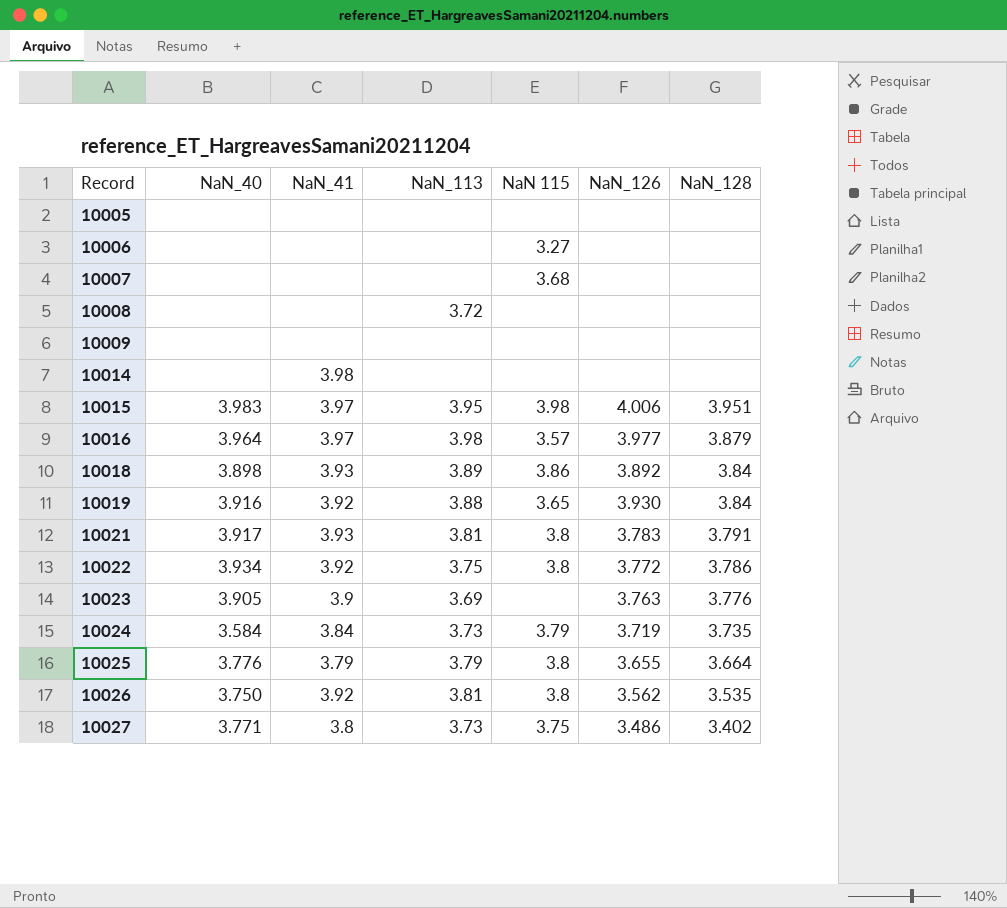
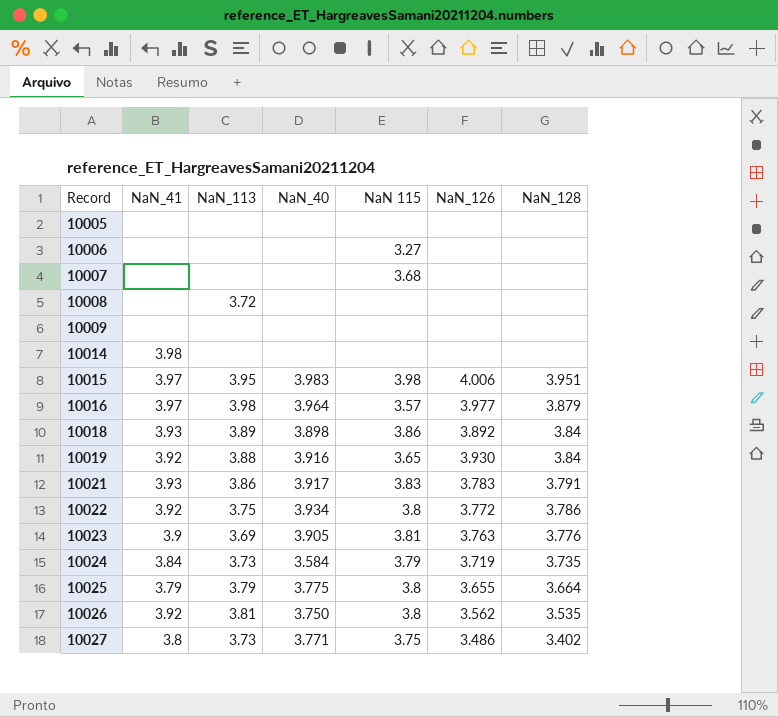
column NaN_40 | position: 2 -> 4
10021 | NaN_113: 3.81 -> 3.86
10021 | NaN 115: 3.8 -> 3.83
10023 | NaN 115: none -> 3.81
10025 | NaN_40: 3.776 -> 3.775

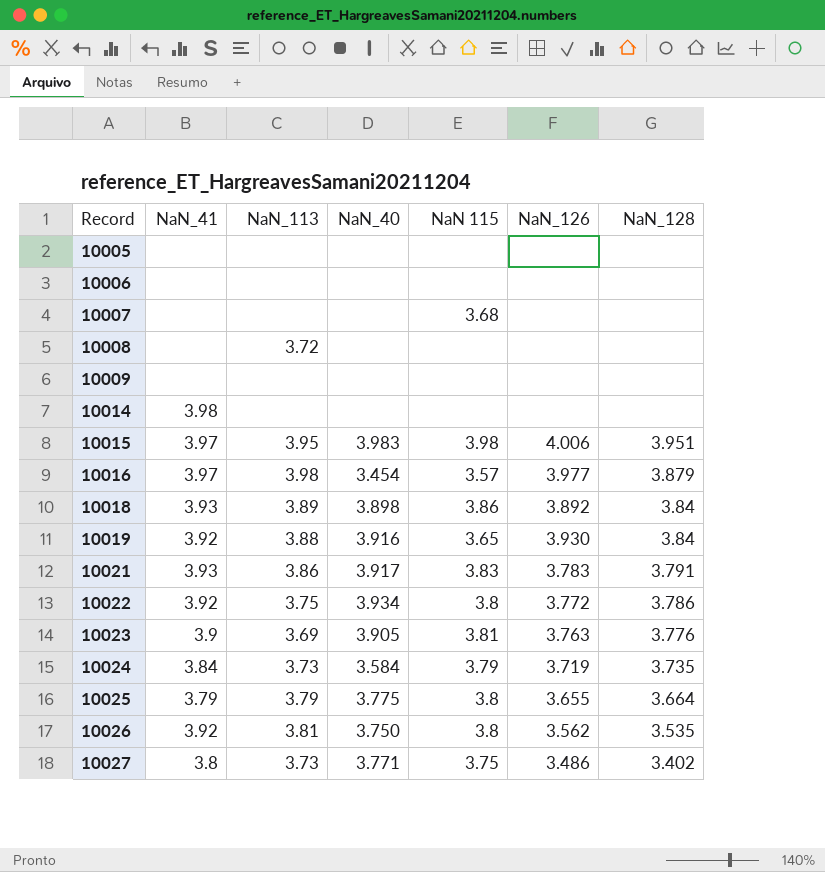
10006 | NaN 115: 3.27 -> none
10016 | NaN_40: 3.964 -> 3.454

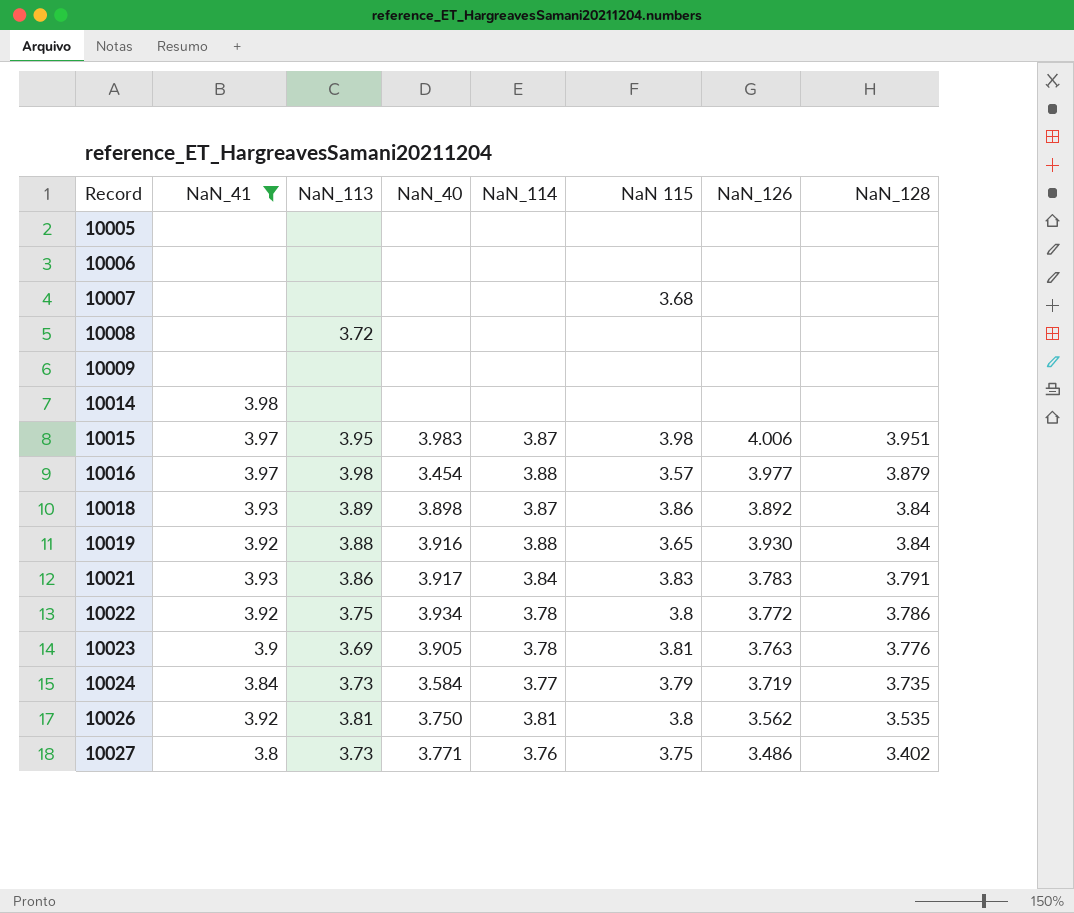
filter: none -> NaN_41 != 3.79
column NaN_114 | position: none -> 5

